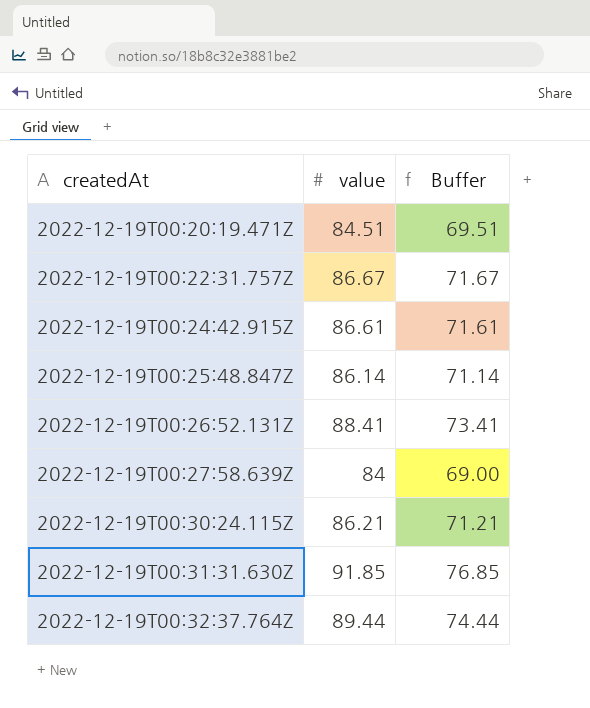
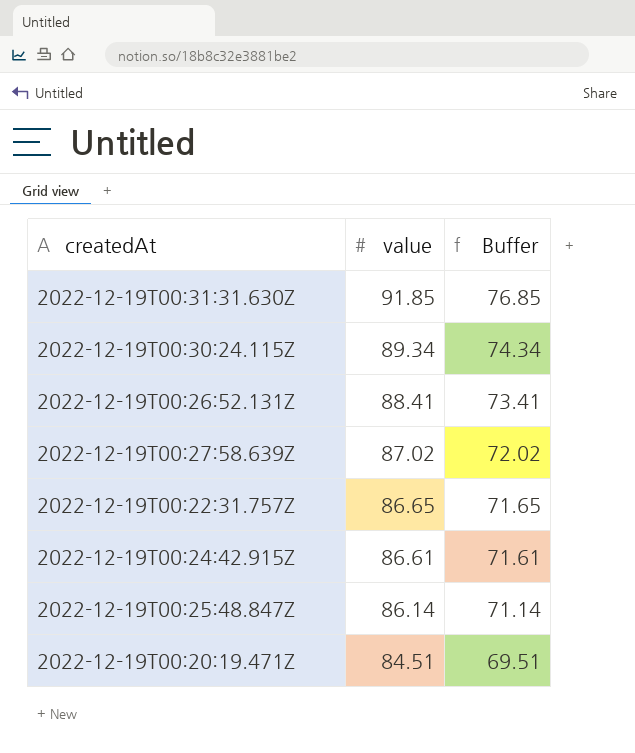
row order: createdAt ascending -> value descending
row 2022-12-19T00:32:37.764Z: 89.44 | 74.44 -> none
2022-12-19T00:30:24.115Z | value: 86.21 -> 89.34
2022-12-19T00:30:24.115Z | Buffer: 71.21 -> 74.34
2022-12-19T00:27:58.639Z | value: 84 -> 87.02
2022-12-19T00:27:58.639Z | Buffer: 69.00 -> 72.02
2022-12-19T00:22:31.757Z | value: 86.67 -> 86.65
2022-12-19T00:22:31.757Z | Buffer: 71.67 -> 71.65

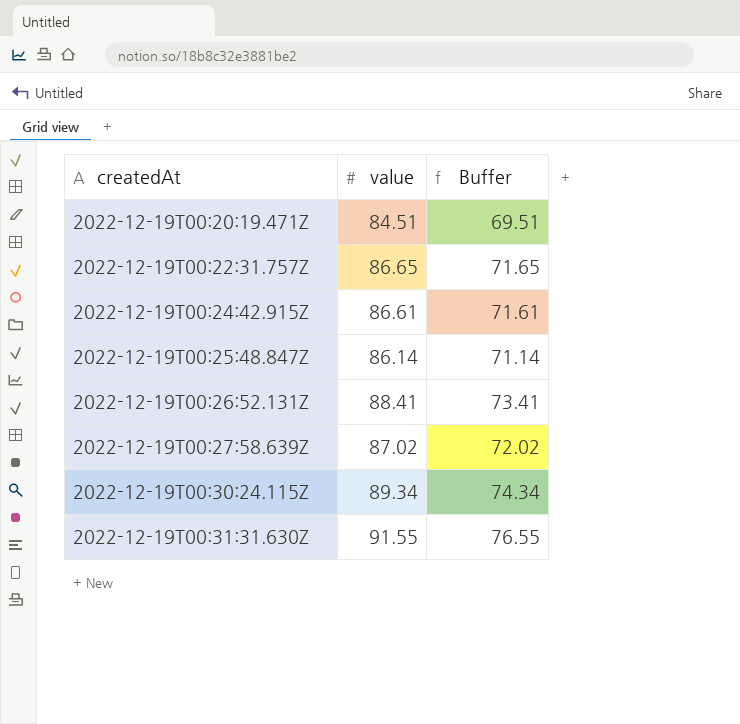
row order: value descending -> createdAt ascending
2022-12-19T00:31:31.630Z | value: 91.85 -> 91.55
2022-12-19T00:31:31.630Z | Buffer: 76.85 -> 76.55

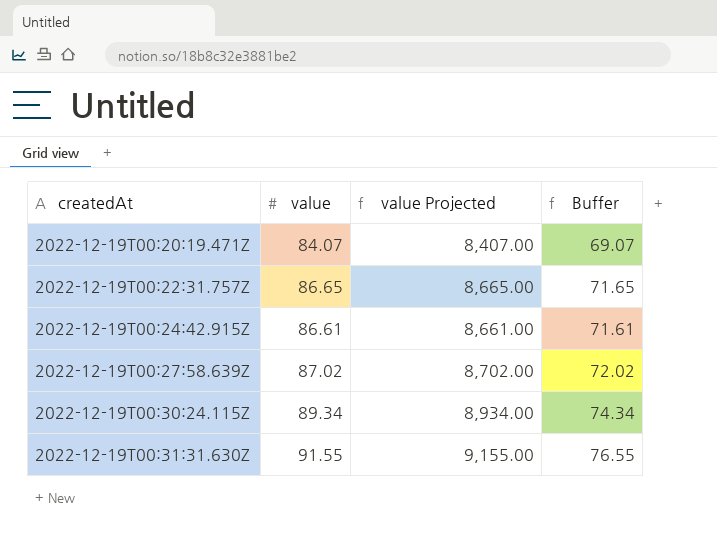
column value Projected | formula: none -> [value] * 100
row 2022-12-19T00:25:48.847Z: 86.14 | 71.14 -> none
row 2022-12-19T00:26:52.131Z: 88.41 | 73.41 -> none
2022-12-19T00:20:19.471Z | value: 84.51 -> 84.07
2022-12-19T00:20:19.471Z | Buffer: 69.51 -> 69.07

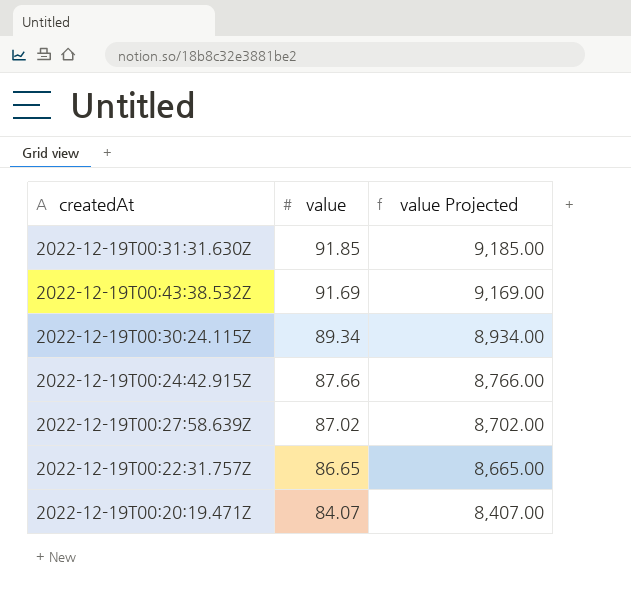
row order: createdAt ascending -> value descending
column Buffer | formula: [value] - 15 -> none
2022-12-19T00:31:31.630Z | value: 91.55 -> 91.85
2022-12-19T00:31:31.630Z | value Projected: 9,155.00 -> 9,185.00
row 2022-12-19T00:43:38.532Z: none -> 91.69 | 9,169.00
2022-12-19T00:24:42.915Z | value: 86.61 -> 87.66
2022-12-19T00:24:42.915Z | value Projected: 8,661.00 -> 8,766.00

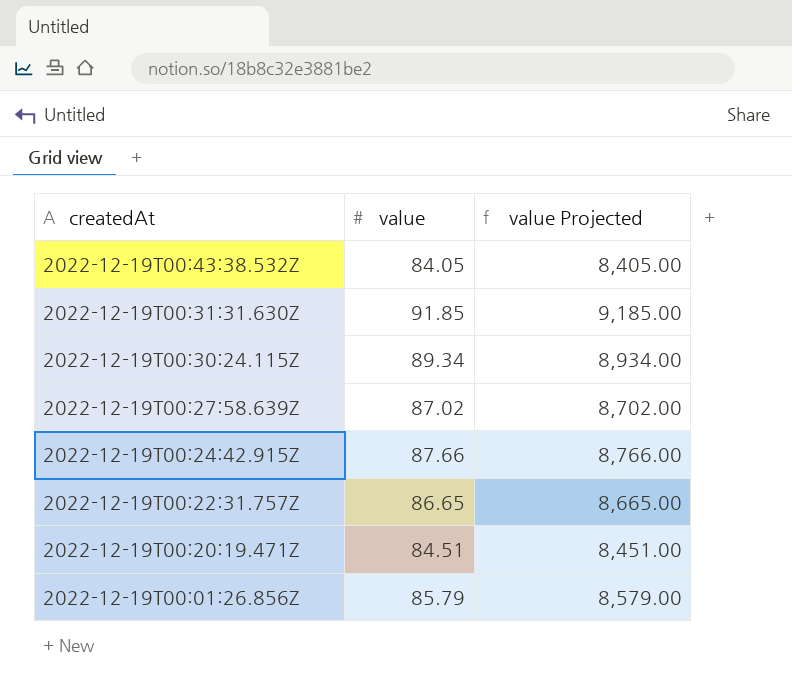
row order: value descending -> createdAt descending
2022-12-19T00:43:38.532Z | value: 91.69 -> 84.05
2022-12-19T00:43:38.532Z | value Projected: 9,169.00 -> 8,405.00
2022-12-19T00:20:19.471Z | value: 84.07 -> 84.51
2022-12-19T00:20:19.471Z | value Projected: 8,407.00 -> 8,451.00
row 2022-12-19T00:01:26.856Z: none -> 85.79 | 8,579.00

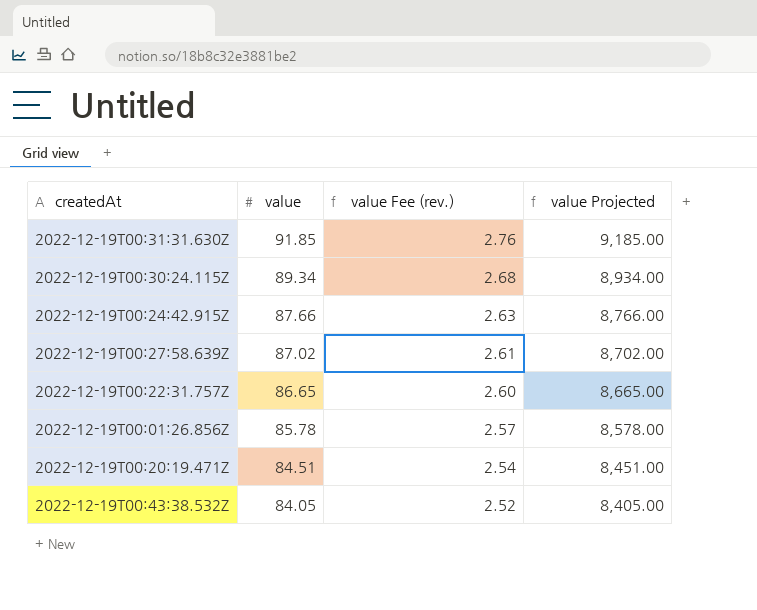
row order: createdAt descending -> value descending
column value Fee (rev.) | formula: none -> [value] * 0.03
2022-12-19T00:01:26.856Z | value: 85.79 -> 85.78
2022-12-19T00:01:26.856Z | value Projected: 8,579.00 -> 8,578.00

